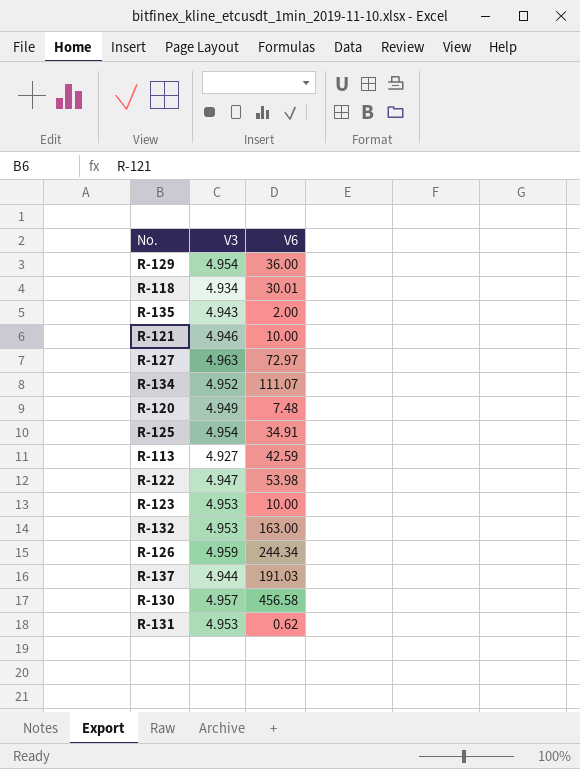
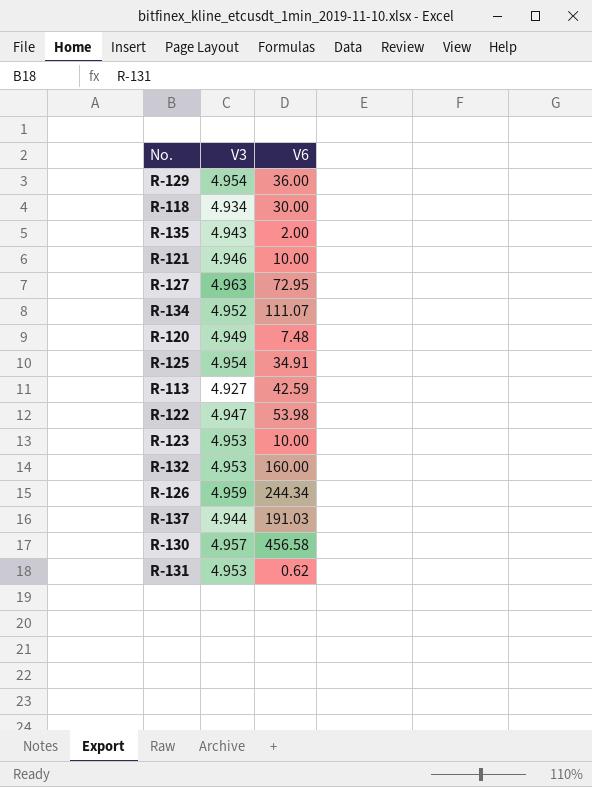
R-118 | V6: 30.01 -> 30.00
R-127 | V6: 72.97 -> 72.95
R-132 | V6: 163.00 -> 160.00

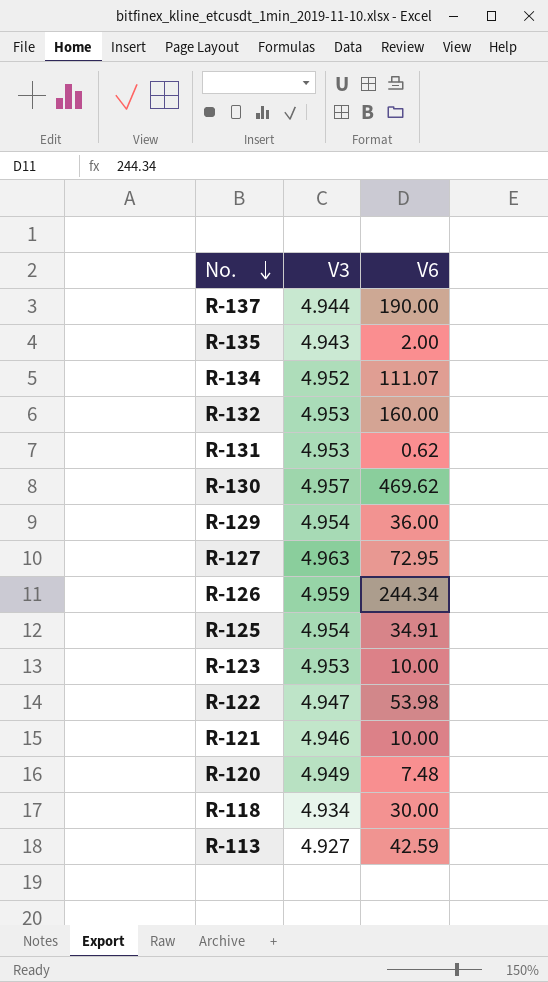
row order: none -> No. descending
R-137 | V6: 191.03 -> 190.00
R-130 | V6: 456.58 -> 469.62

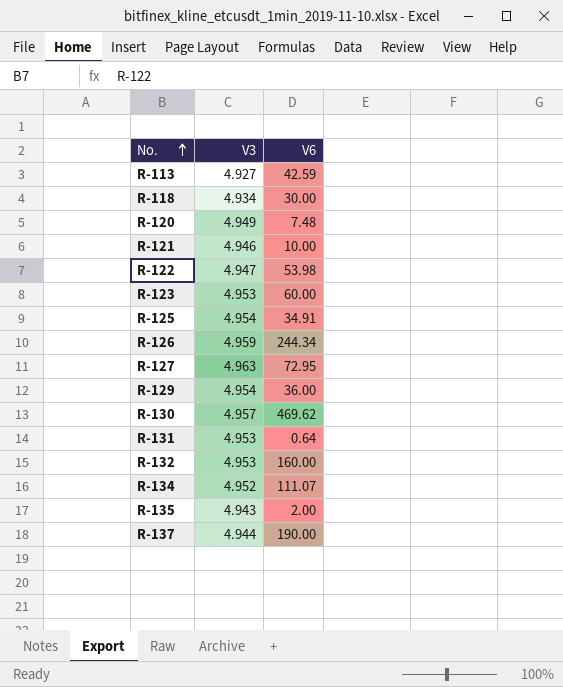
row order: No. descending -> No. ascending
R-123 | V6: 10.00 -> 60.00
R-131 | V6: 0.62 -> 0.64

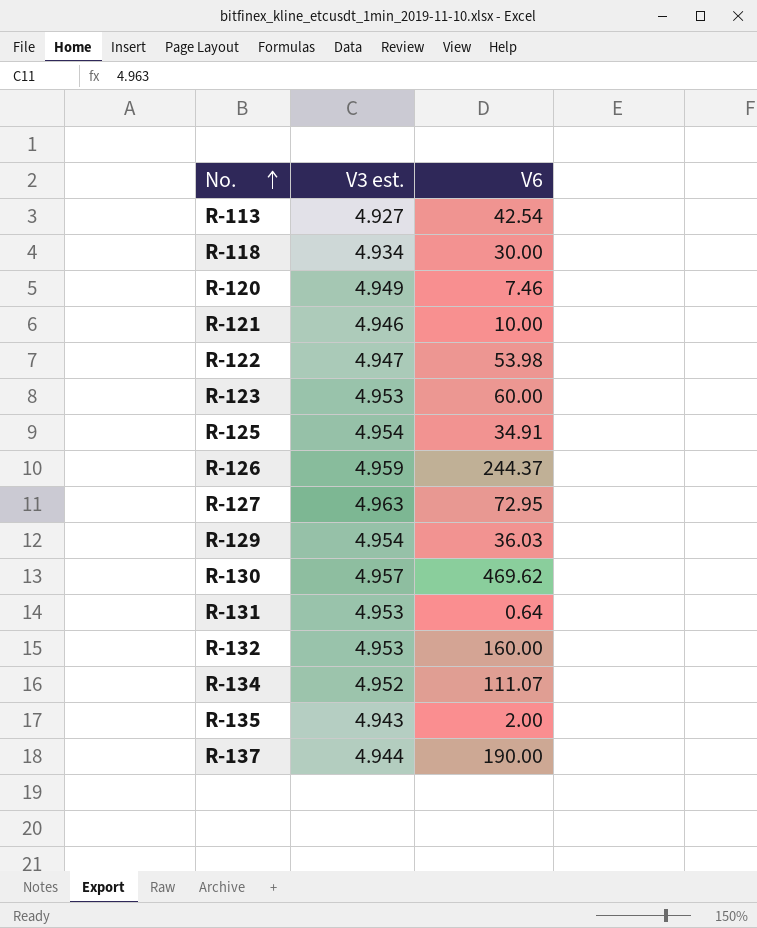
column name: V3 -> V3 est.
R-113 | V6: 42.59 -> 42.54
R-120 | V6: 7.48 -> 7.46
R-126 | V6: 244.34 -> 244.37
R-129 | V6: 36.00 -> 36.03

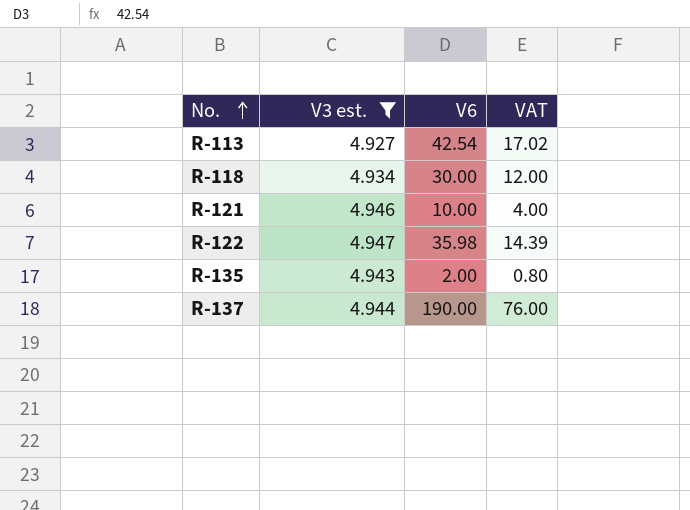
filter: none -> V3 est. <= 4.947
column VAT | formula: none -> [V6] * 0.4
R-122 | V6: 53.98 -> 35.98

